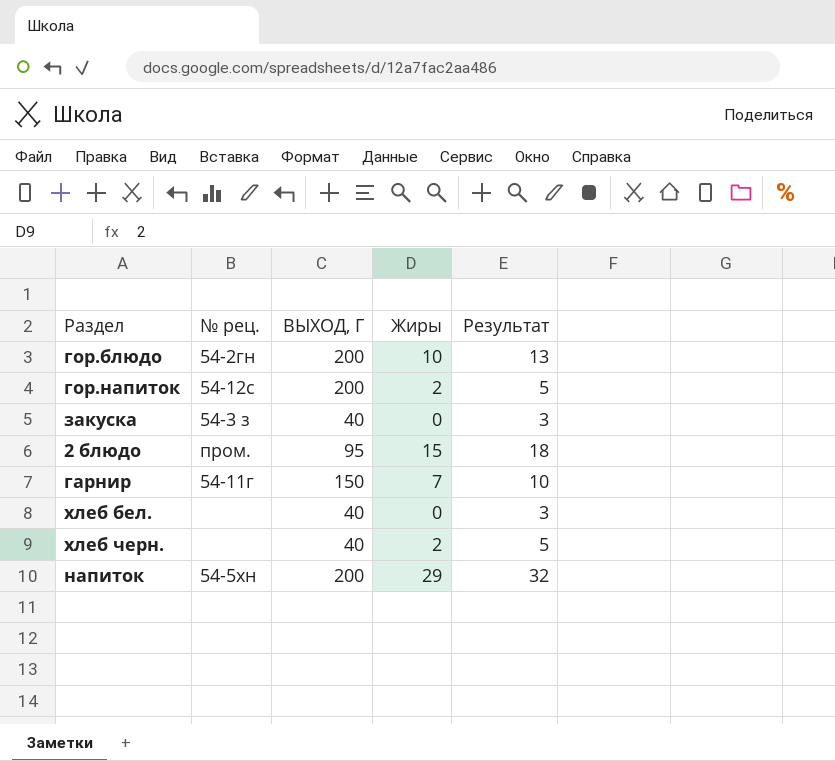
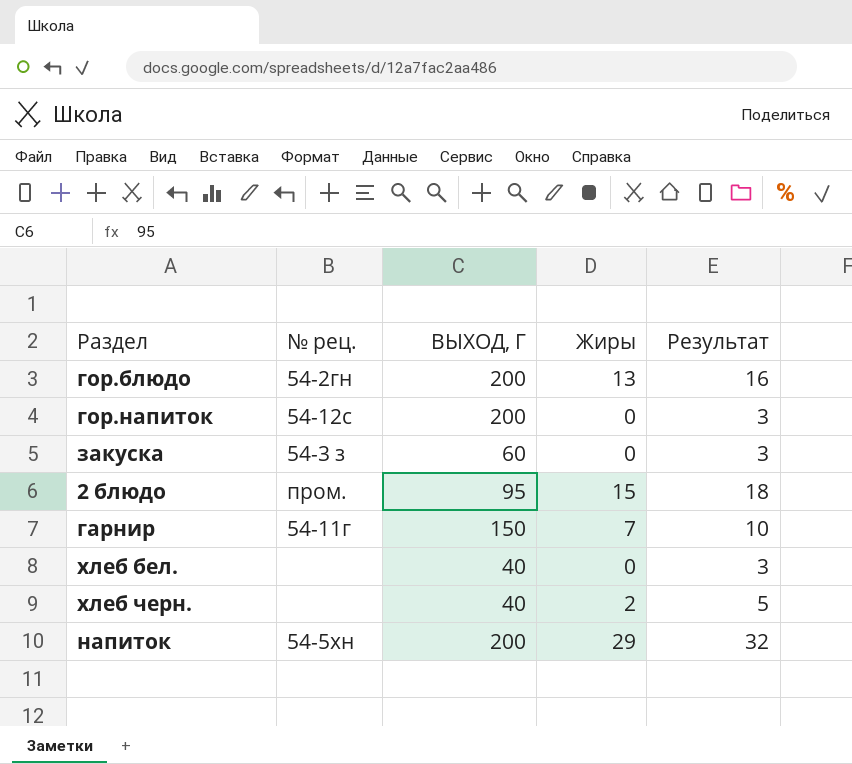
гор.блюдо | Жиры: 10 -> 13
гор.блюдо | Результат: 13 -> 16
гор.напиток | Жиры: 2 -> 0
гор.напиток | Результат: 5 -> 3
закуска | ВЫХОД, Г: 40 -> 60

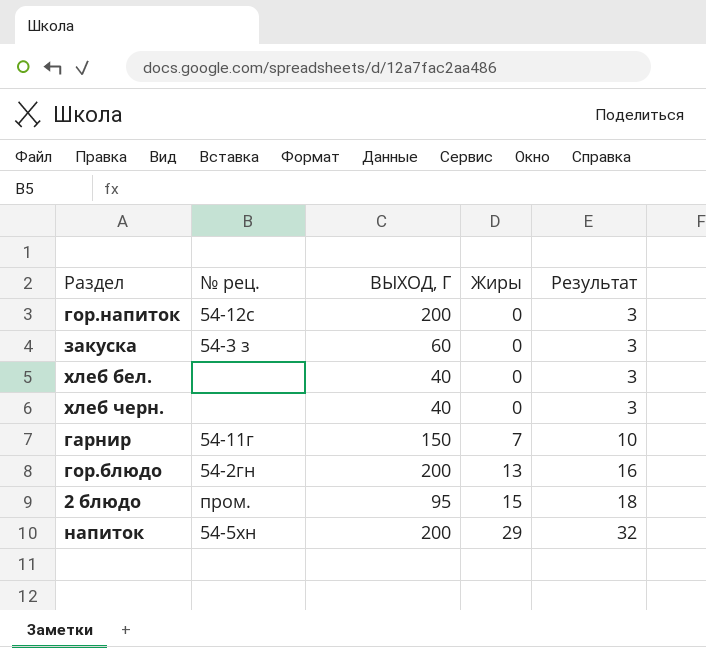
row order: none -> Жиры ascending
хлеб черн. | Жиры: 2 -> 0
хлеб черн. | Результат: 5 -> 3

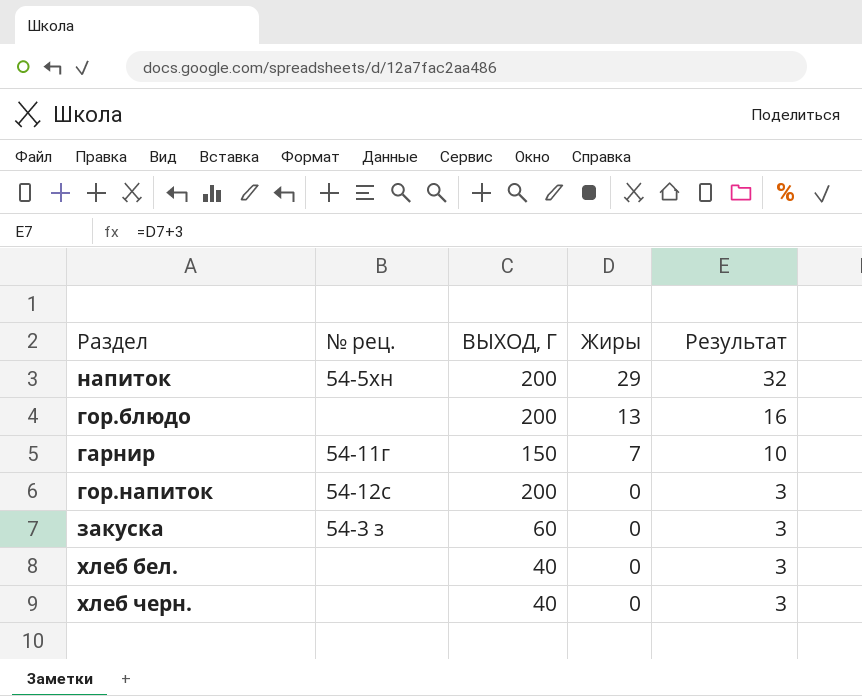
row order: Жиры ascending -> Жиры descending
row 2 блюдо: пром. | 95 | 15 | 18 -> none
гор.блюдо | № рец.: 54-2гн -> none

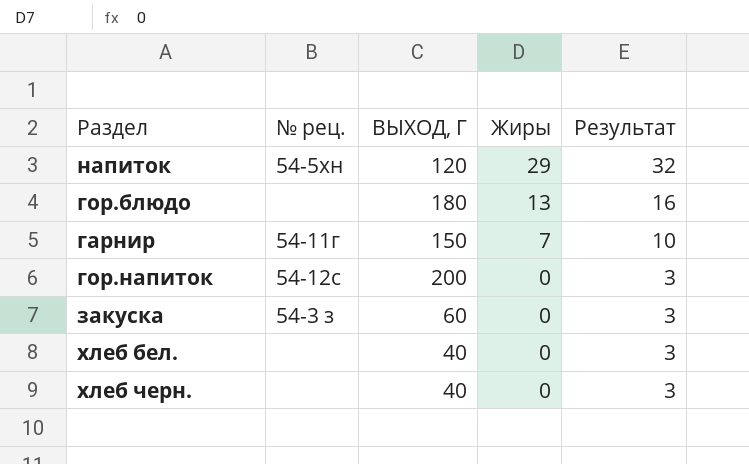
напиток | ВЫХОД, Г: 200 -> 120
гор.блюдо | ВЫХОД, Г: 200 -> 180

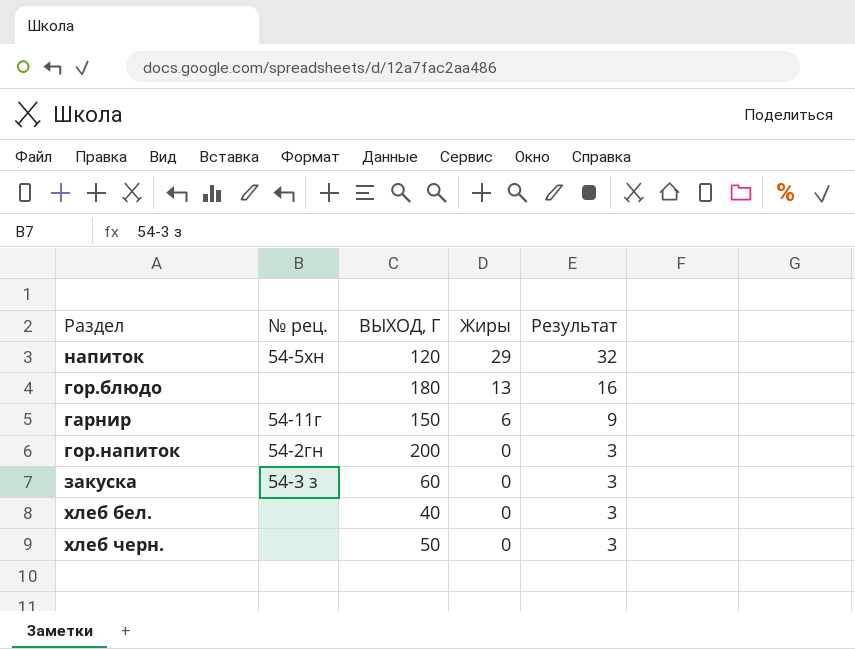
гарнир | Жиры: 7 -> 6
гарнир | Результат: 10 -> 9
гор.напиток | № рец.: 54-12с -> 54-2гн
хлеб черн. | ВЫХОД, Г: 40 -> 50

